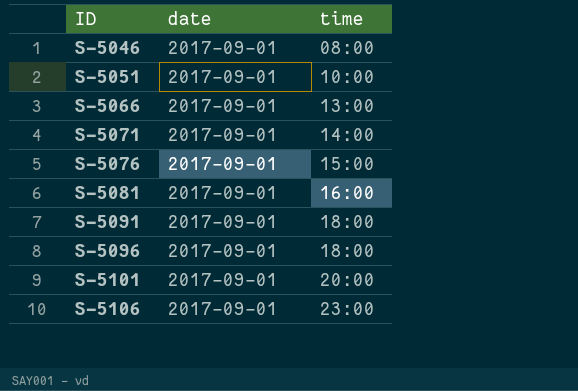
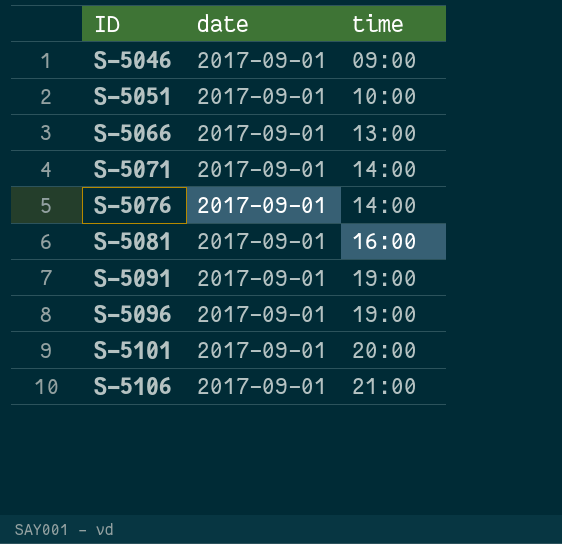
S-5046 | time: 08:00 -> 09:00
S-5076 | time: 15:00 -> 14:00
S-5091 | time: 18:00 -> 19:00
S-5096 | time: 18:00 -> 19:00
S-5106 | time: 23:00 -> 21:00

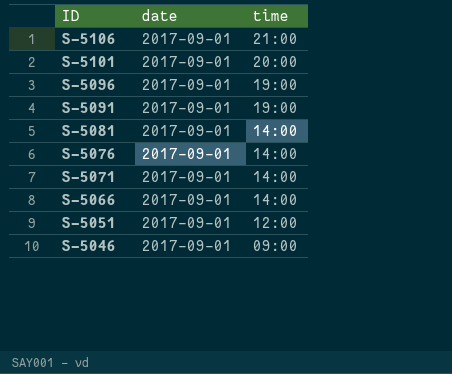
row order: ID ascending -> ID descending
S-5081 | time: 16:00 -> 14:00
S-5066 | time: 13:00 -> 14:00
S-5051 | time: 10:00 -> 12:00

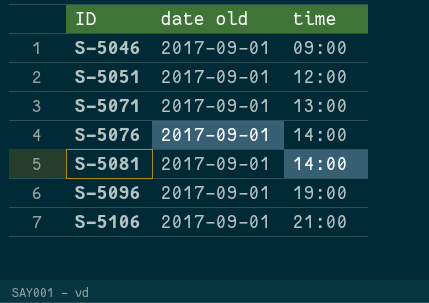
row order: ID descending -> ID ascending
column name: date -> date old
row S-5101: 2017-09-01 | 20:00 -> none
row S-5091: 2017-09-01 | 19:00 -> none
row S-5066: 2017-09-01 | 14:00 -> none
S-5071 | time: 14:00 -> 13:00

